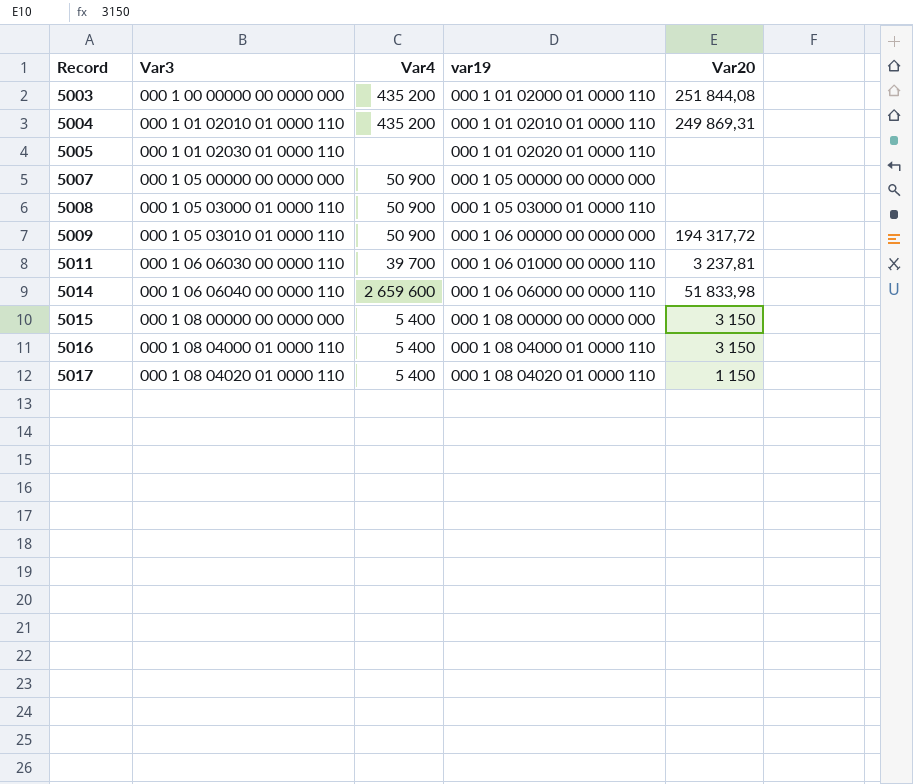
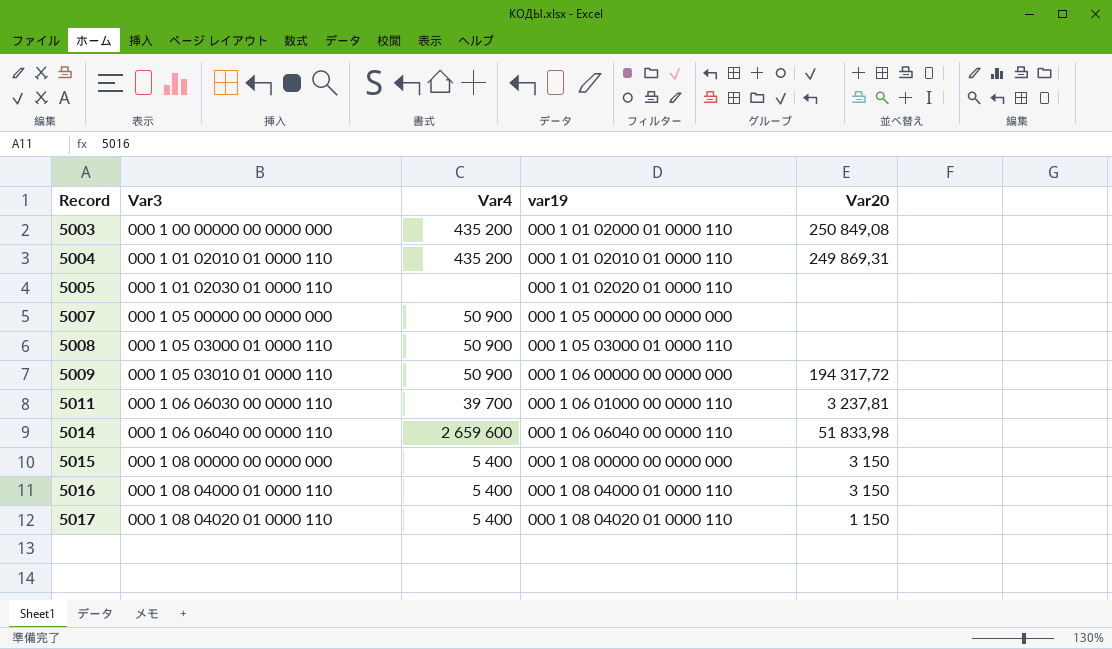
5003 | Var20: 251 844,08 -> 250 849,08
5014 | var19: 000 1 06 06000 00 0000 110 -> 000 1 06 06040 00 0000 110

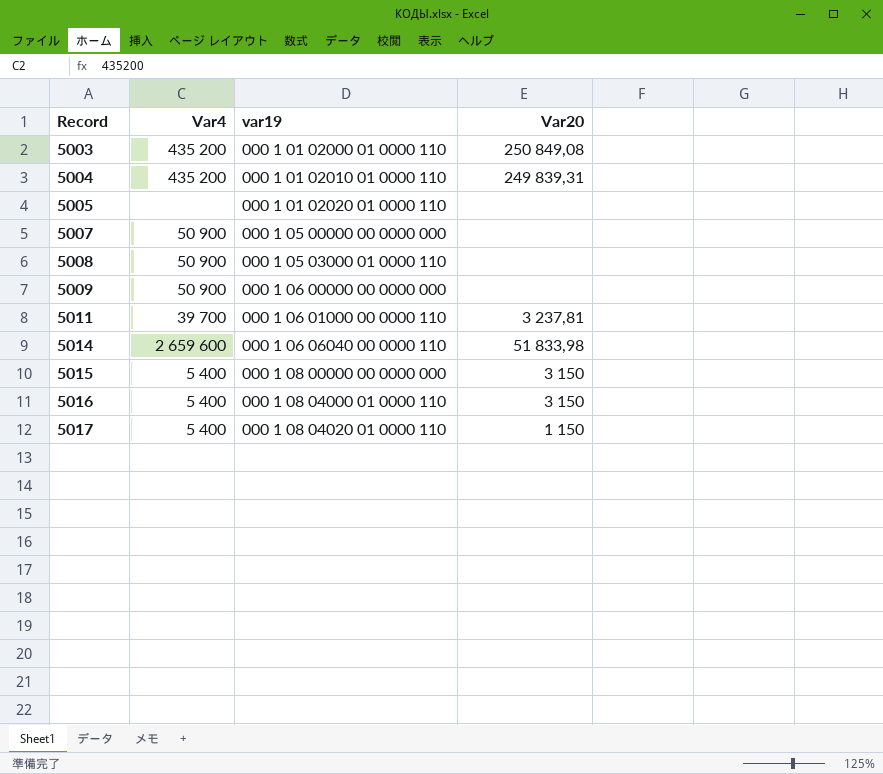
column Var3 | position: 2 -> none
5004 | Var20: 249 869,31 -> 249 839,31
5009 | Var20: 194 317,72 -> none

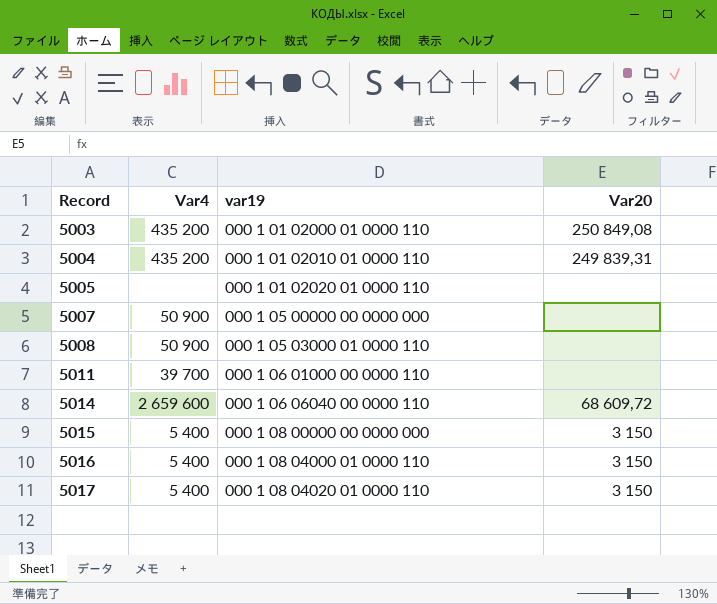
row 5009: 50 900 | 000 1 06 00000 00 0000 000 | none -> none
5011 | Var20: 3 237,81 -> none
5014 | Var20: 51 833,98 -> 68 609,72
5017 | Var20: 1 150 -> 3 150

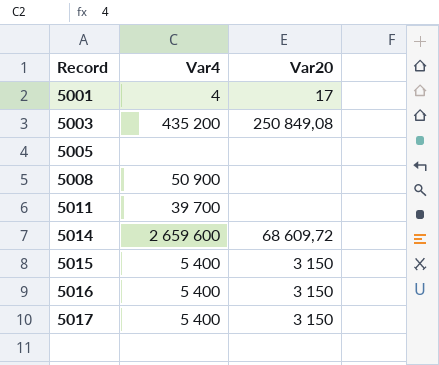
column var19 | position: 3 -> none
row 5004: 435 200 | 000 1 01 02010 01 0000 110 | 249 839,31 -> none
row 5007: 50 900 | 000 1 05 00000 00 0000 000 | none -> none
row 5001: none -> 4 | 17

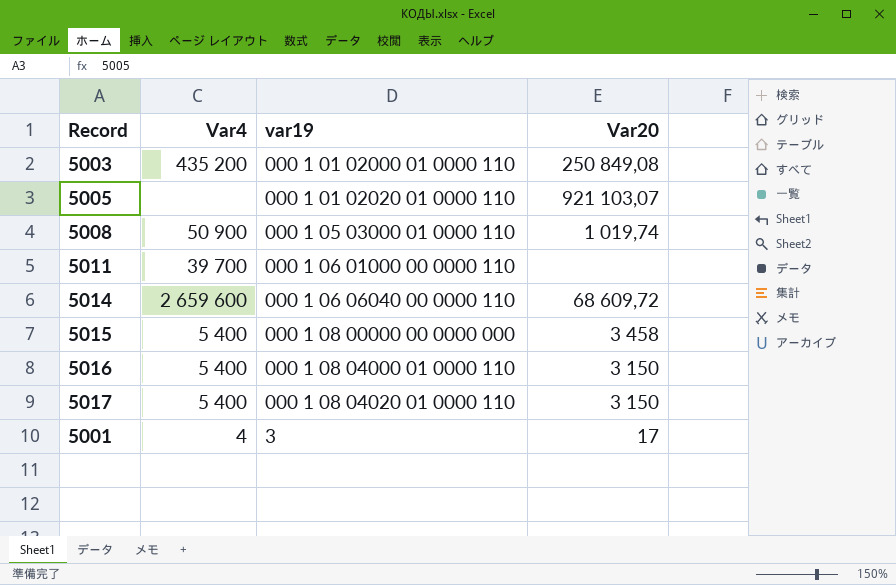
row order: Record ascending -> var19 ascending
column var19 | position: none -> 3
5005 | Var20: none -> 921 103,07
5008 | Var20: none -> 1 019,74
5015 | Var20: 3 150 -> 3 458

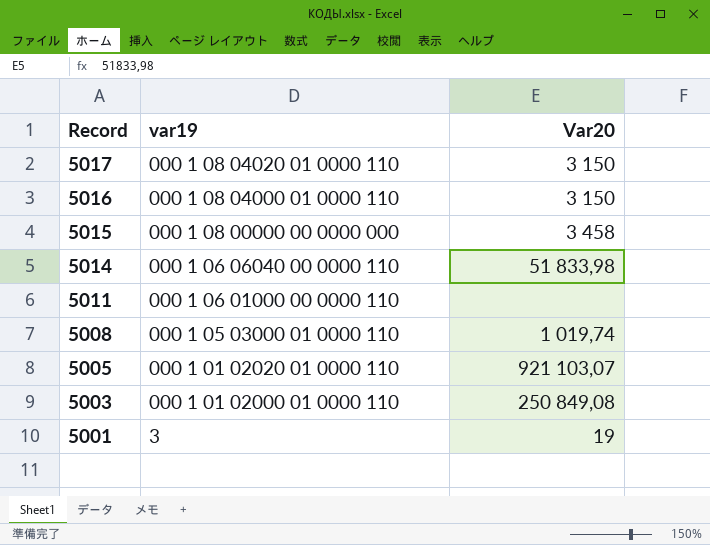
row order: var19 ascending -> Record descending
column Var4 | position: 2 -> none
5014 | Var20: 68 609,72 -> 51 833,98
5001 | Var20: 17 -> 19

